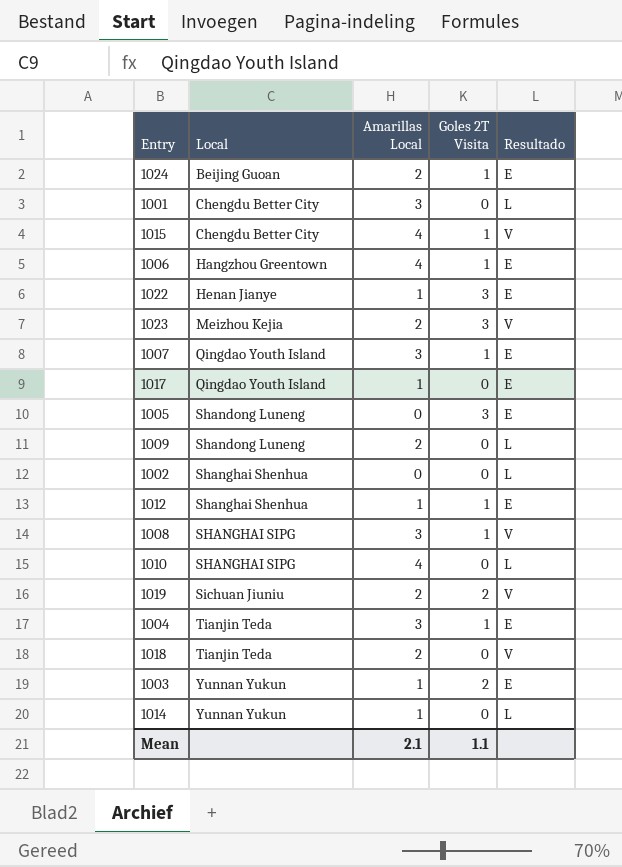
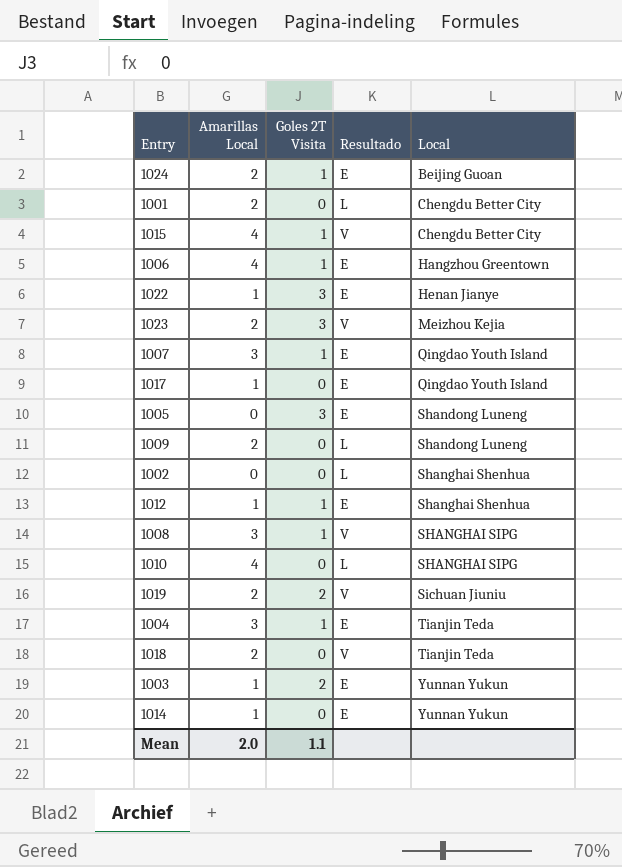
column Local | position: 2 -> 5
1001 | Amarillas Local: 3 -> 2
1014 | Resultado: L -> E
Mean | Amarillas Local: 2.1 -> 2.0

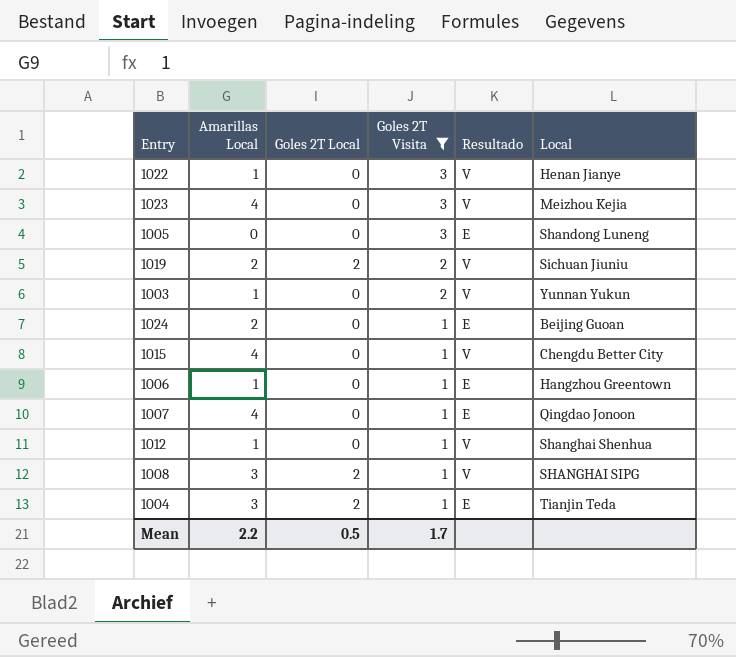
filter: none -> Goles 2T Visita != 0
row order: Local ascending -> Goles 2T Visita descending
column Goles 2T Local | position: none -> 3
1022 | Resultado: E -> V
1023 | Amarillas Local: 2 -> 4
1003 | Resultado: E -> V
1006 | Amarillas Local: 4 -> 1
1007 | Amarillas Local: 3 -> 4
1007 | Local: Qingdao Youth Island -> Qingdao Jonoon
1012 | Resultado: E -> V
Mean | Amarillas Local: 2.0 -> 2.2
Mean | Goles 2T Visita: 1.1 -> 1.7

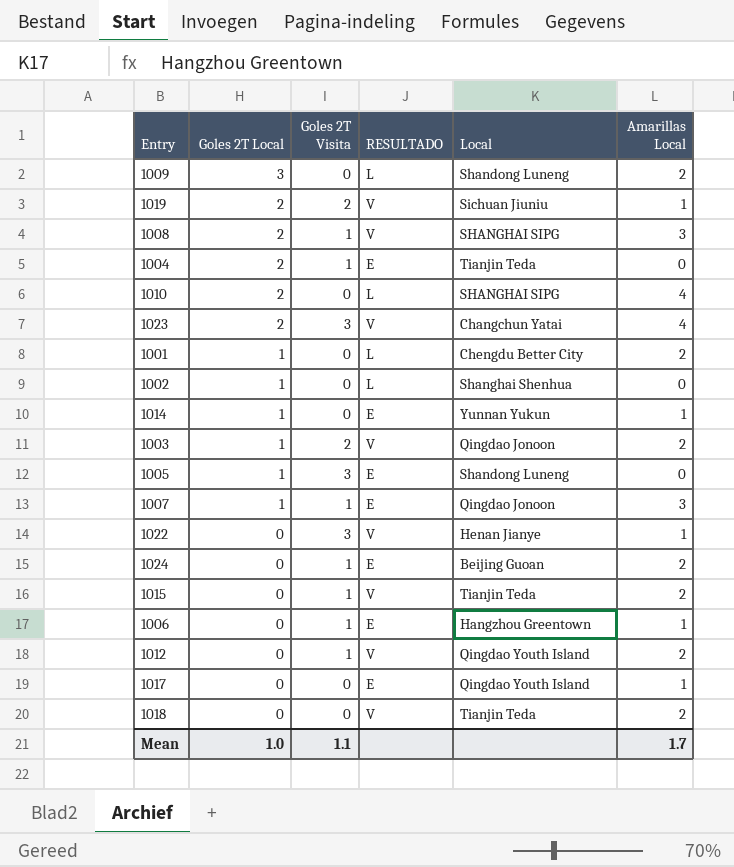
filter: Goles 2T Visita != 0 -> none
row order: Goles 2T Visita descending -> Goles 2T Local descending
column name: Resultado -> RESULTADO
column Amarillas Local | position: 2 -> 6
1019 | Amarillas Local: 2 -> 1
1004 | Amarillas Local: 3 -> 0
1023 | Goles 2T Local: 0 -> 2
1023 | Local: Meizhou Kejia -> Changchun Yatai
1003 | Goles 2T Local: 0 -> 1
1003 | Local: Yunnan Yukun -> Qingdao Jonoon
1003 | Amarillas Local: 1 -> 2
1005 | Goles 2T Local: 0 -> 1
1007 | Goles 2T Local: 0 -> 1
1007 | Amarillas Local: 4 -> 3
1015 | Local: Chengdu Better City -> Tianjin Teda
1015 | Amarillas Local: 4 -> 2
1012 | Local: Shanghai Shenhua -> Qingdao Youth Island
1012 | Amarillas Local: 1 -> 2
Mean | Goles 2T Local: 0.5 -> 1.0
Mean | Goles 2T Visita: 1.7 -> 1.1
Mean | Amarillas Local: 2.2 -> 1.7

